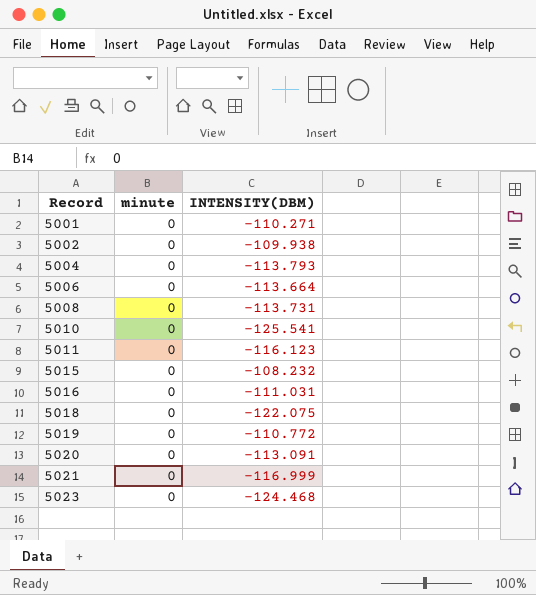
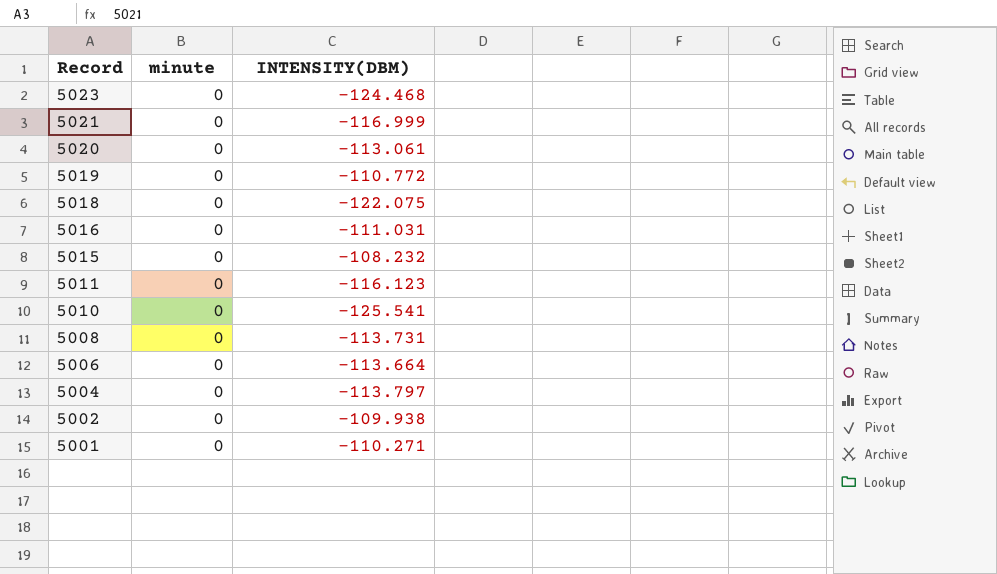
row order: Record ascending -> Record descending
5020 | INTENSITY(DBM): -113.091 -> -113.061
5004 | INTENSITY(DBM): -113.793 -> -113.797

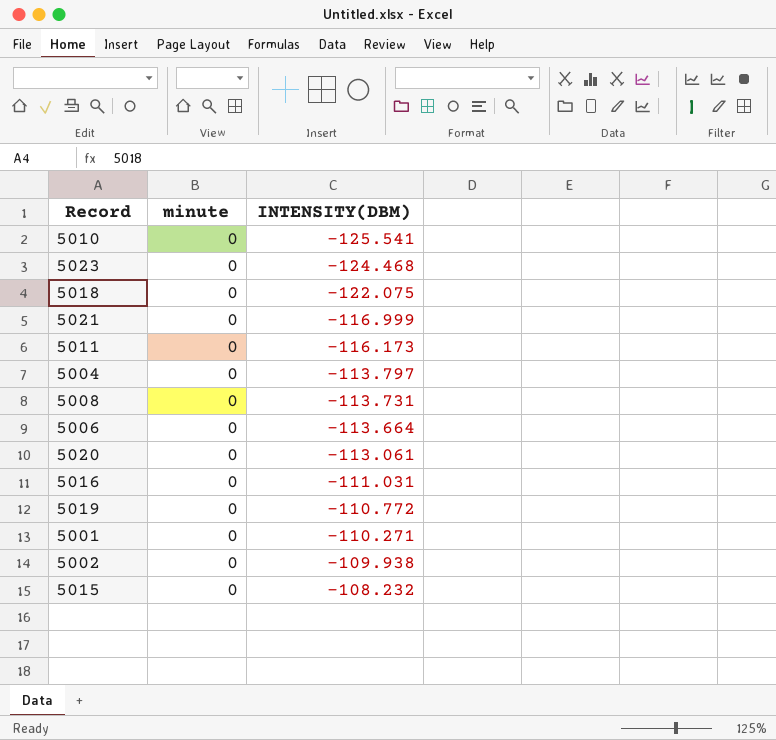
row order: Record descending -> INTENSITY(DBM) ascending
5011 | INTENSITY(DBM): -116.123 -> -116.173

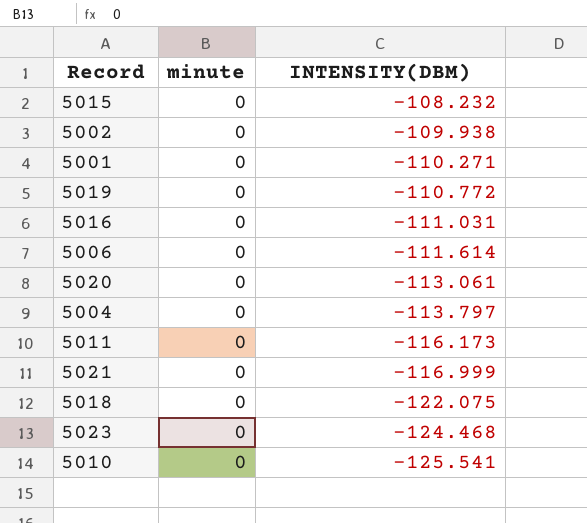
row order: INTENSITY(DBM) ascending -> INTENSITY(DBM) descending
row 5008: 0 | -113.731 -> none
5006 | INTENSITY(DBM): -113.664 -> -111.614

